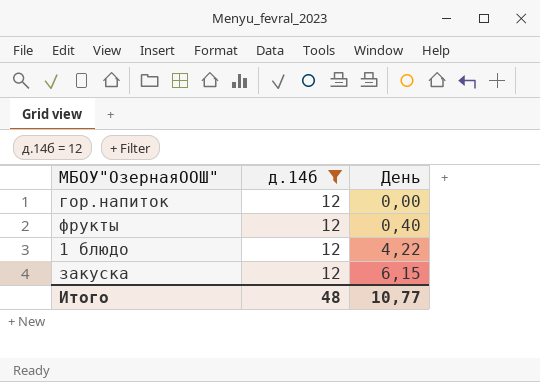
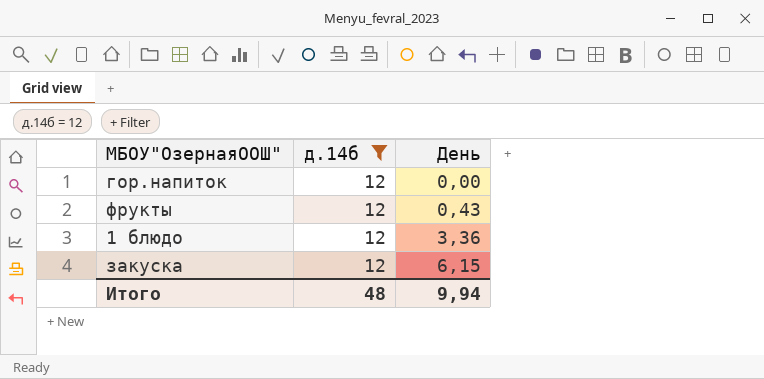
фрукты | День: 0,40 -> 0,43
1 блюдо | День: 4,22 -> 3,36
Итого | День: 10,77 -> 9,94

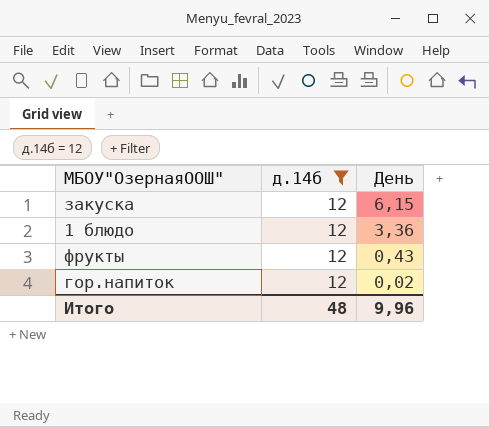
row order: День ascending -> День descending
гор.напиток | День: 0,00 -> 0,02
Итого | День: 9,94 -> 9,96

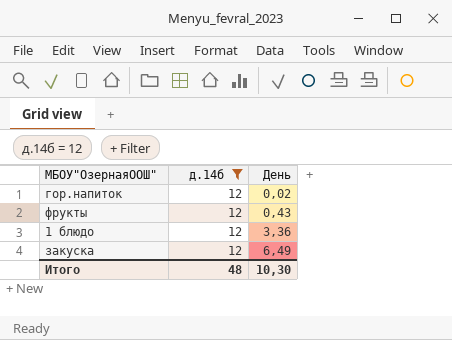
row order: День descending -> День ascending
закуска | День: 6,15 -> 6,49
Итого | День: 9,96 -> 10,30

